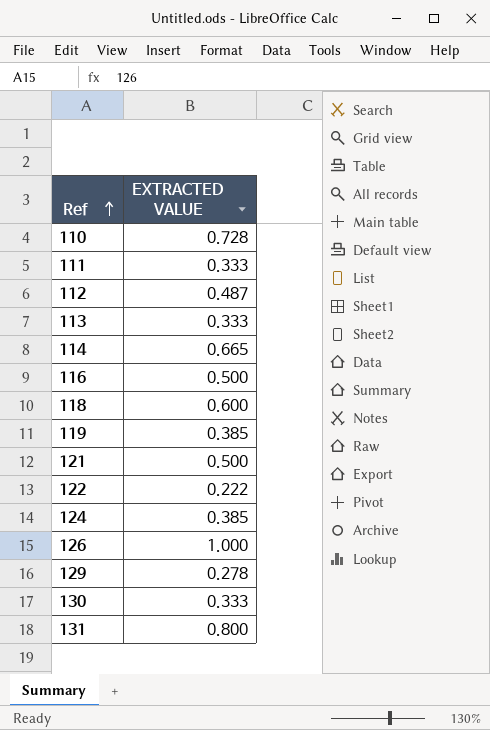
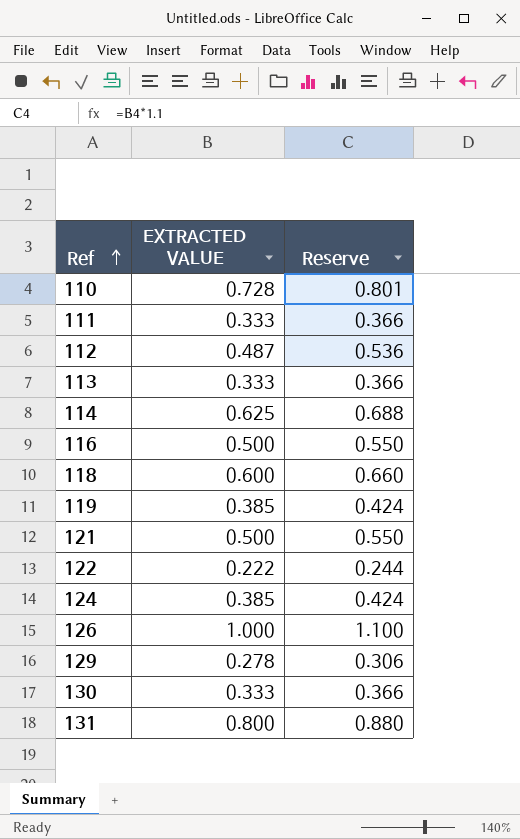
column Reserve | formula: none -> [EXTRACTED VALUE] * 1.1
114 | EXTRACTED VALUE: 0.665 -> 0.625

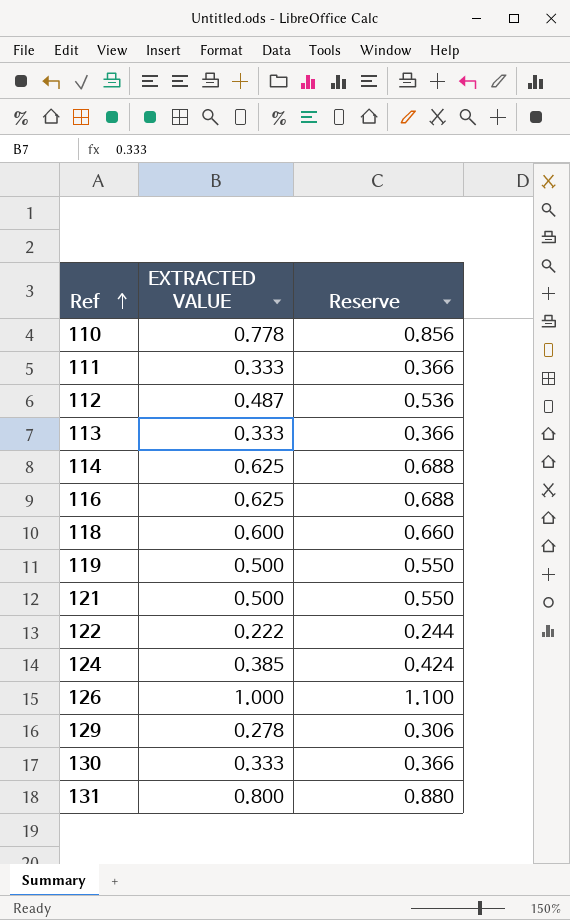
110 | EXTRACTED VALUE: 0.728 -> 0.778
110 | Reserve: 0.801 -> 0.856
116 | EXTRACTED VALUE: 0.500 -> 0.625
116 | Reserve: 0.550 -> 0.688
119 | EXTRACTED VALUE: 0.385 -> 0.500
119 | Reserve: 0.424 -> 0.550

